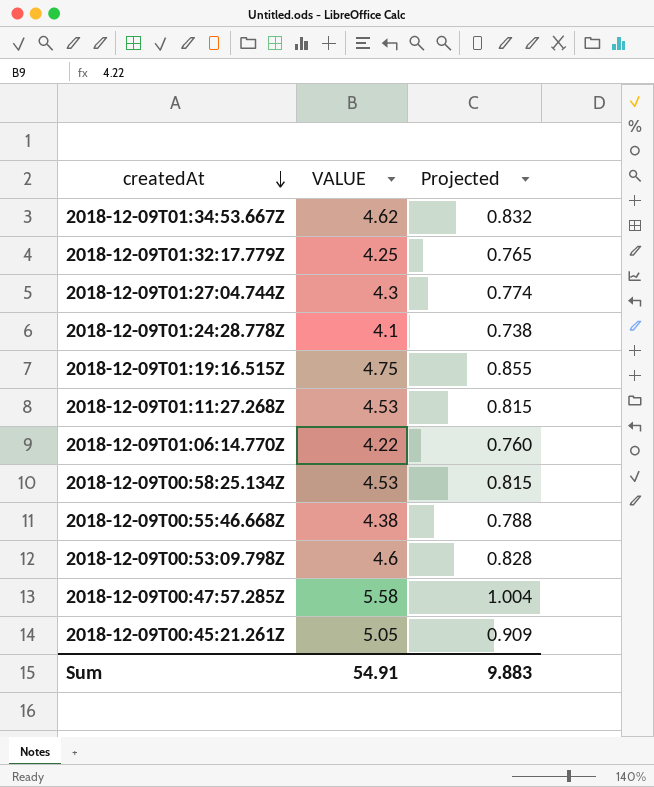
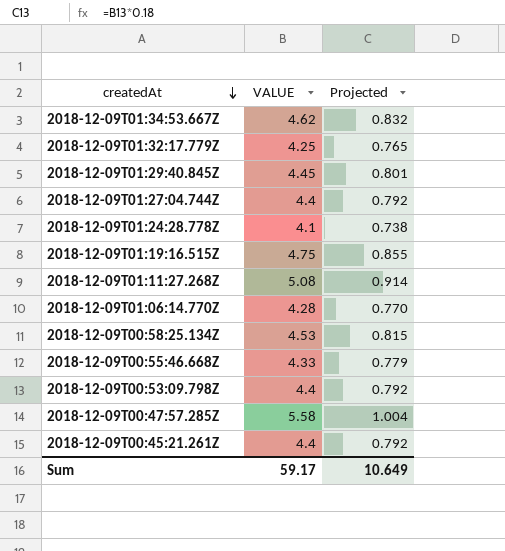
row 2018-12-09T01:29:40.845Z: none -> 4.45 | 0.801
2018-12-09T01:27:04.744Z | VALUE: 4.3 -> 4.4
2018-12-09T01:27:04.744Z | Projected: 0.774 -> 0.792
2018-12-09T01:11:27.268Z | VALUE: 4.53 -> 5.08
2018-12-09T01:11:27.268Z | Projected: 0.815 -> 0.914
2018-12-09T01:06:14.770Z | VALUE: 4.22 -> 4.28
2018-12-09T01:06:14.770Z | Projected: 0.760 -> 0.770
2018-12-09T00:55:46.668Z | VALUE: 4.38 -> 4.33
2018-12-09T00:55:46.668Z | Projected: 0.788 -> 0.779
2018-12-09T00:53:09.798Z | VALUE: 4.6 -> 4.4
2018-12-09T00:53:09.798Z | Projected: 0.828 -> 0.792
2018-12-09T00:45:21.261Z | VALUE: 5.05 -> 4.4
2018-12-09T00:45:21.261Z | Projected: 0.909 -> 0.792
Sum | VALUE: 54.91 -> 59.17
Sum | Projected: 9.883 -> 10.649

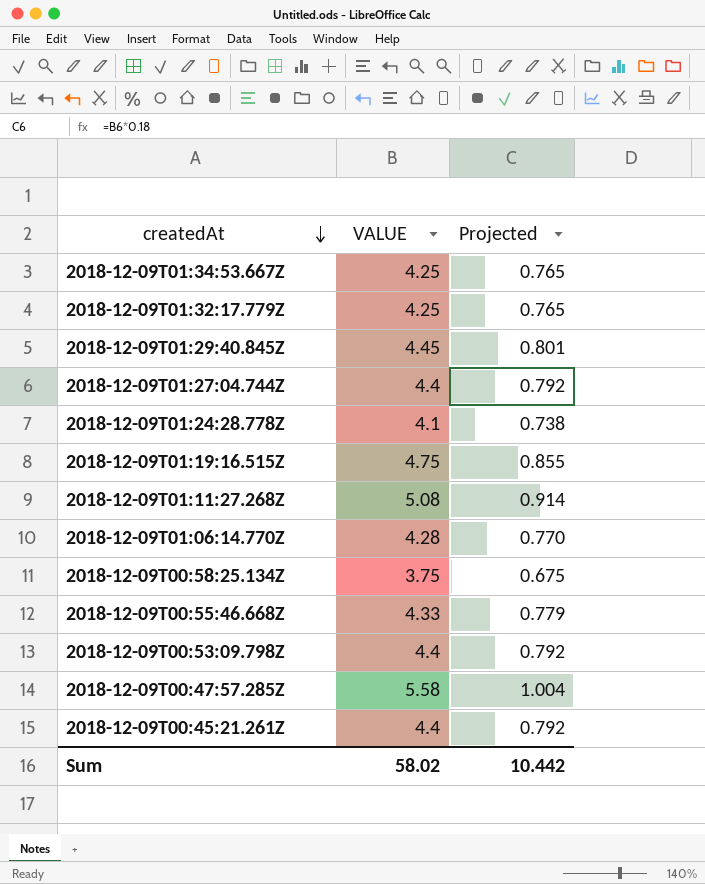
2018-12-09T01:34:53.667Z | VALUE: 4.62 -> 4.25
2018-12-09T01:34:53.667Z | Projected: 0.832 -> 0.765
2018-12-09T00:58:25.134Z | VALUE: 4.53 -> 3.75
2018-12-09T00:58:25.134Z | Projected: 0.815 -> 0.675
Sum | VALUE: 59.17 -> 58.02
Sum | Projected: 10.649 -> 10.442

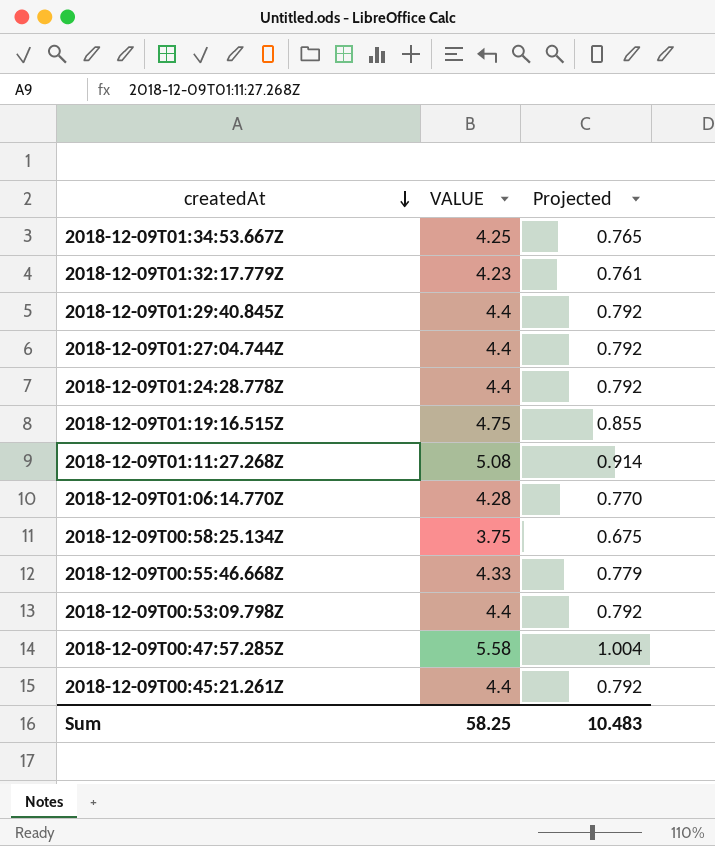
2018-12-09T01:32:17.779Z | VALUE: 4.25 -> 4.23
2018-12-09T01:32:17.779Z | Projected: 0.765 -> 0.761
2018-12-09T01:29:40.845Z | VALUE: 4.45 -> 4.4
2018-12-09T01:29:40.845Z | Projected: 0.801 -> 0.792
2018-12-09T01:24:28.778Z | VALUE: 4.1 -> 4.4
2018-12-09T01:24:28.778Z | Projected: 0.738 -> 0.792
Sum | VALUE: 58.02 -> 58.25
Sum | Projected: 10.442 -> 10.483

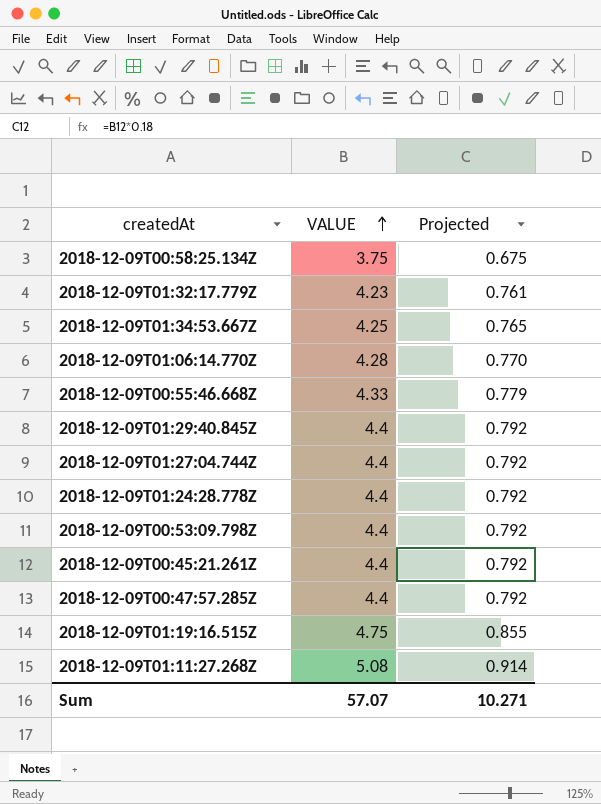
row order: createdAt descending -> VALUE ascending
2018-12-09T00:47:57.285Z | VALUE: 5.58 -> 4.4
2018-12-09T00:47:57.285Z | Projected: 1.004 -> 0.792
Sum | VALUE: 58.25 -> 57.07
Sum | Projected: 10.483 -> 10.271

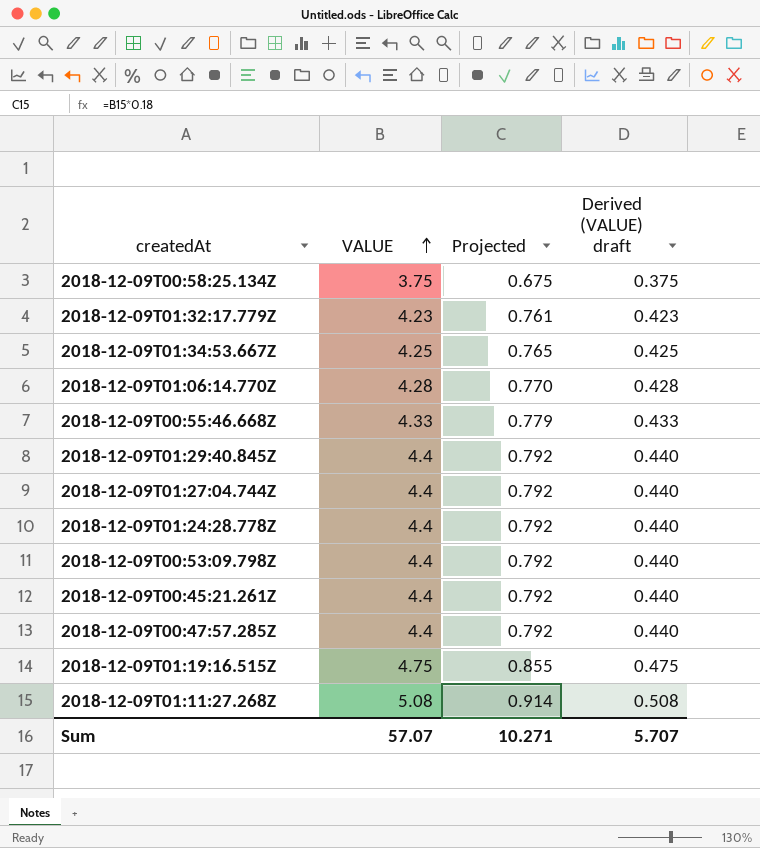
column Derived (VALUE) draft | formula: none -> [VALUE] * 0.1

